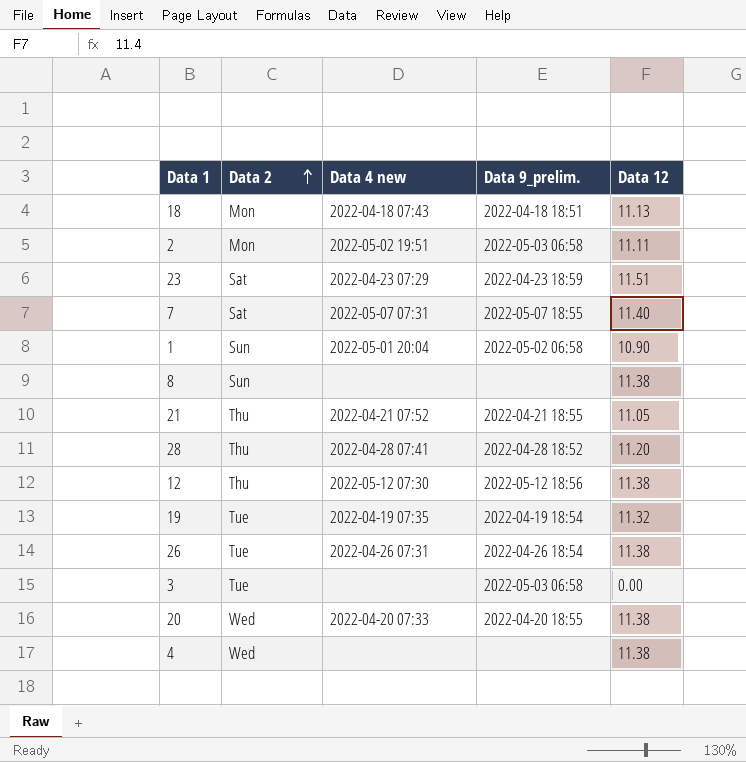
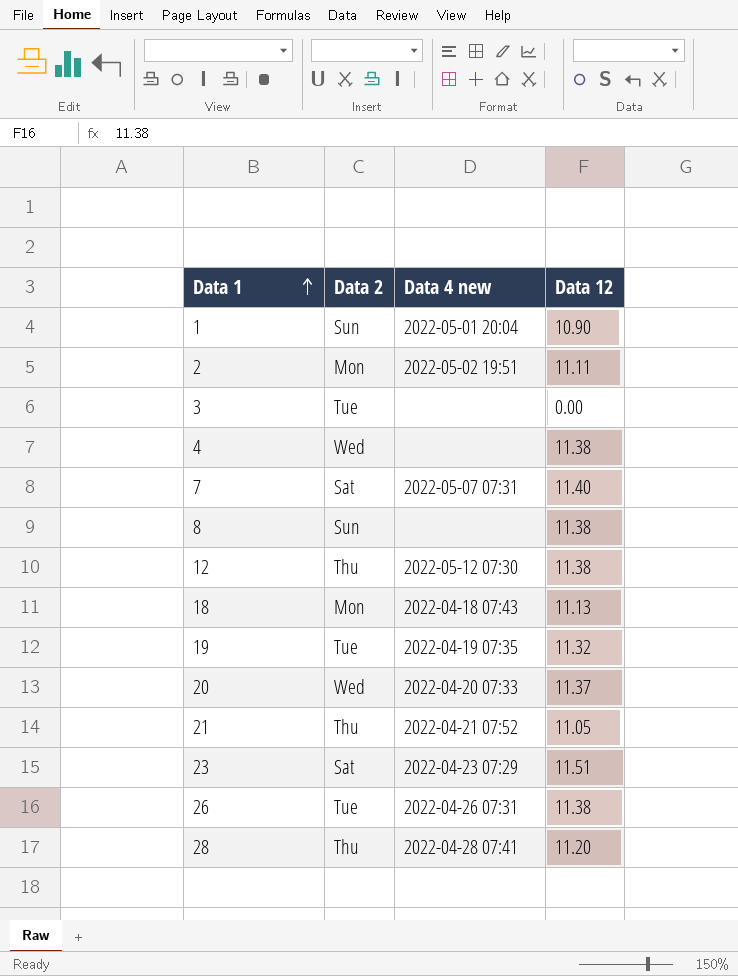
row order: Data 2 ascending -> Data 1 ascending
column Data 9_prelim. | position: 4 -> none
20 | Data 12: 11.38 -> 11.37

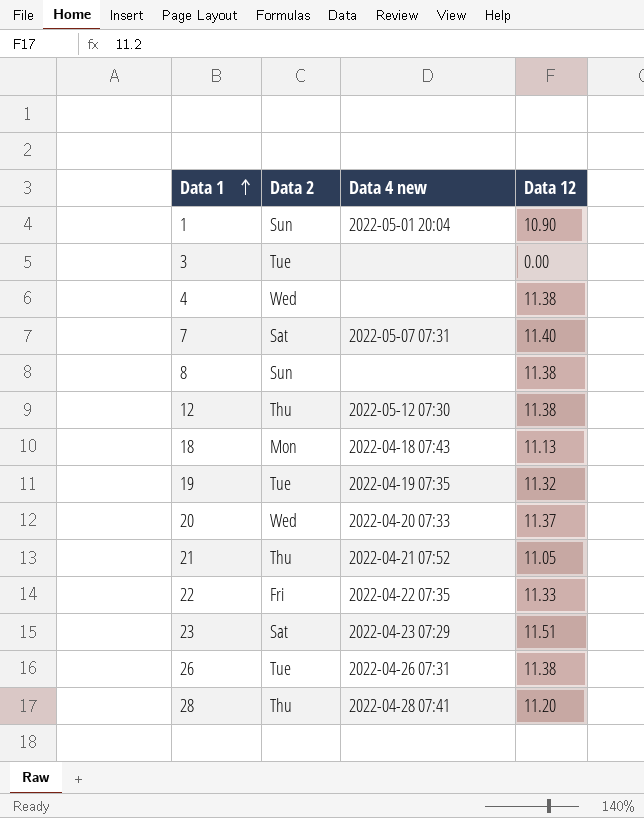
row 2: Mon | 2022-05-02 19:51 | 11.11 -> none
row 22: none -> Fri | 2022-04-22 07:35 | 11.33

